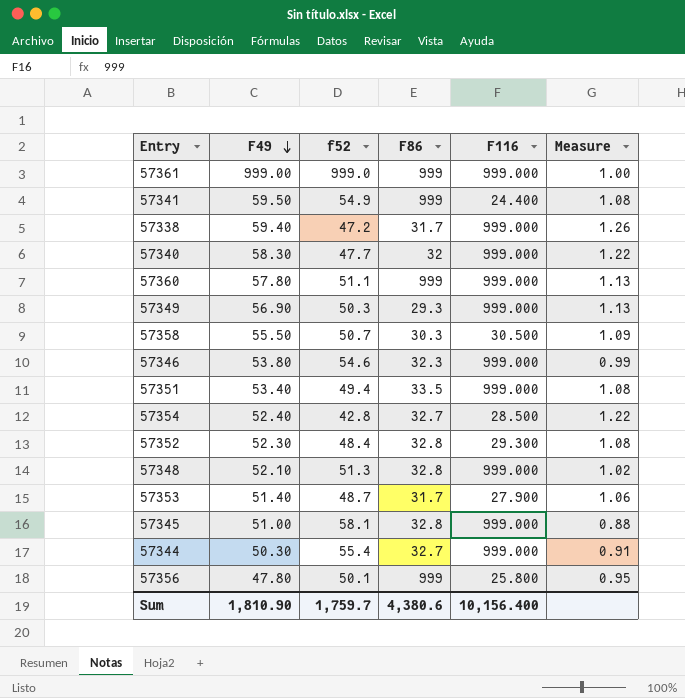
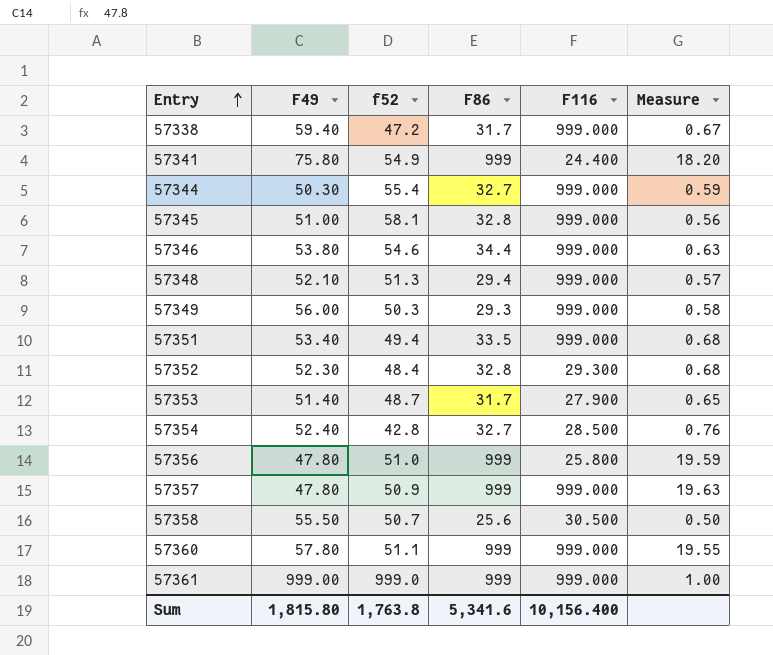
row order: F49 descending -> Entry ascending
column Measure | formula: [F49] / [f52] -> [F86] / [f52]
row 57340: 58.30 | 47.7 | 32 | 999.000 | 1.22 -> none
57341 | F49: 59.50 -> 75.80
57346 | F86: 32.3 -> 34.4
57348 | F86: 32.8 -> 29.4
57349 | F49: 56.90 -> 56.00
57356 | f52: 50.1 -> 51.0
row 57357: none -> 47.80 | 50.9 | 999 | 999.000 | 19.63
57358 | F86: 30.3 -> 25.6
Sum | F49: 1,810.90 -> 1,815.80
Sum | f52: 1,759.7 -> 1,763.8
Sum | F86: 4,380.6 -> 5,341.6

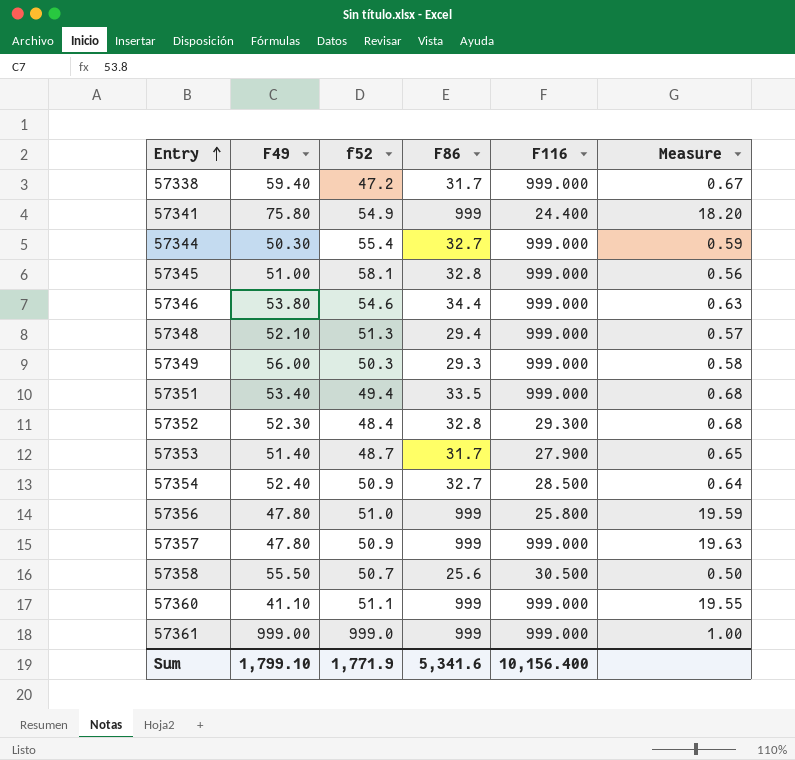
57354 | f52: 42.8 -> 50.9
57354 | Measure: 0.76 -> 0.64
57360 | F49: 57.80 -> 41.10
Sum | F49: 1,815.80 -> 1,799.10
Sum | f52: 1,763.8 -> 1,771.9

